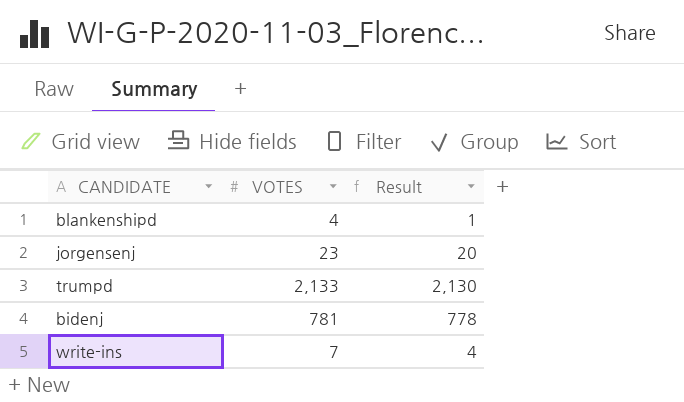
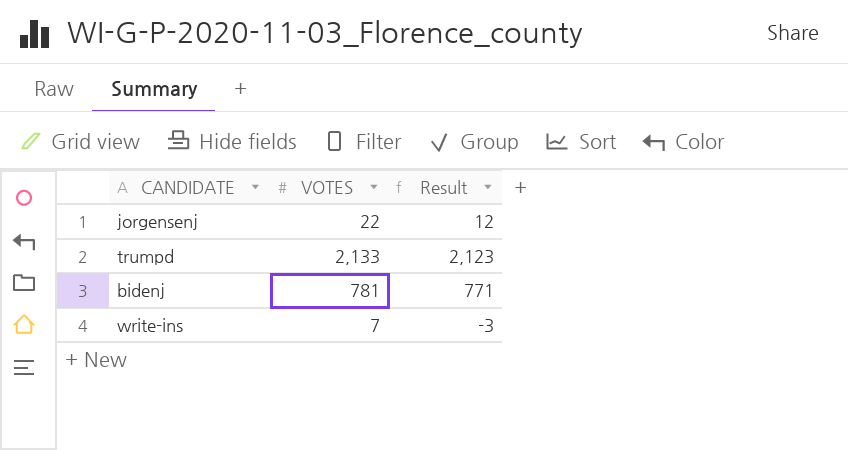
column Result | formula: [VOTES] - 3 -> [VOTES] - 10
row blankenshipd: 4 | 1 -> none
jorgensenj | VOTES: 23 -> 22

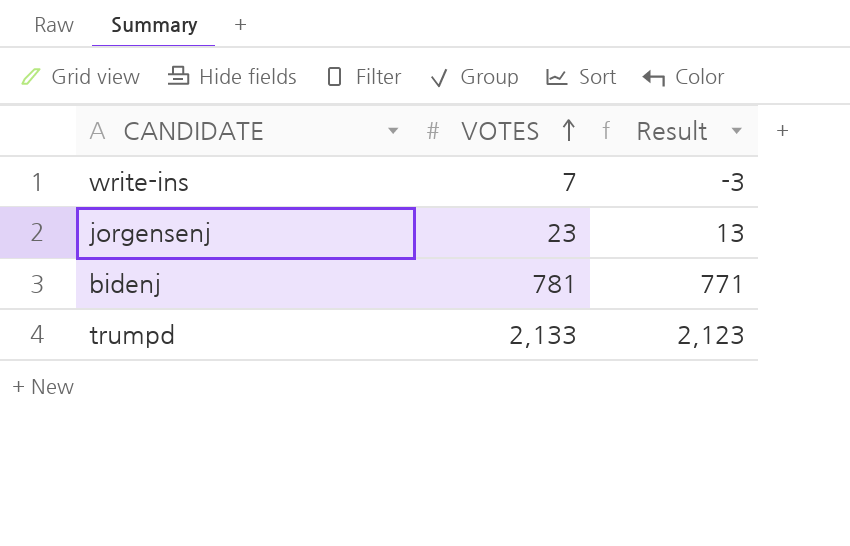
row order: none -> VOTES ascending
jorgensenj | VOTES: 22 -> 23
jorgensenj | Result: 12 -> 13

